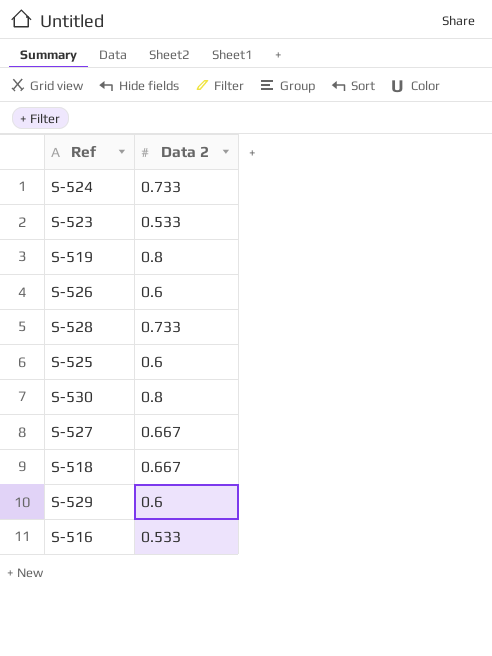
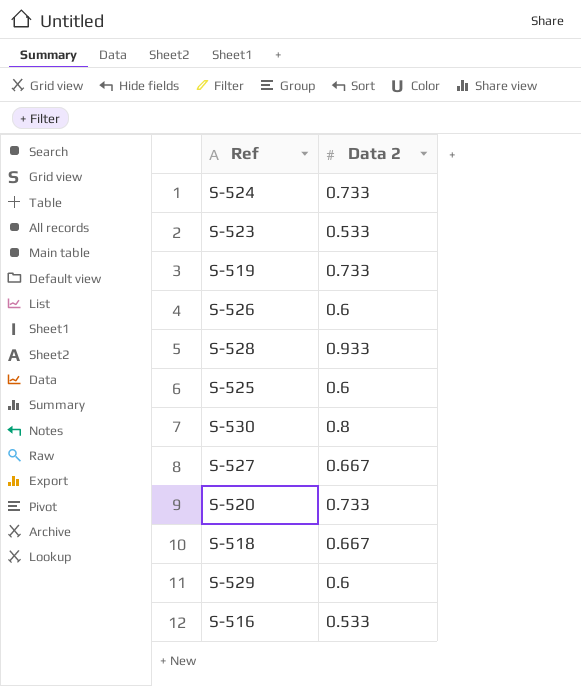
S-519 | Data 2: 0.8 -> 0.733
S-528 | Data 2: 0.733 -> 0.933
row S-520: none -> 0.733

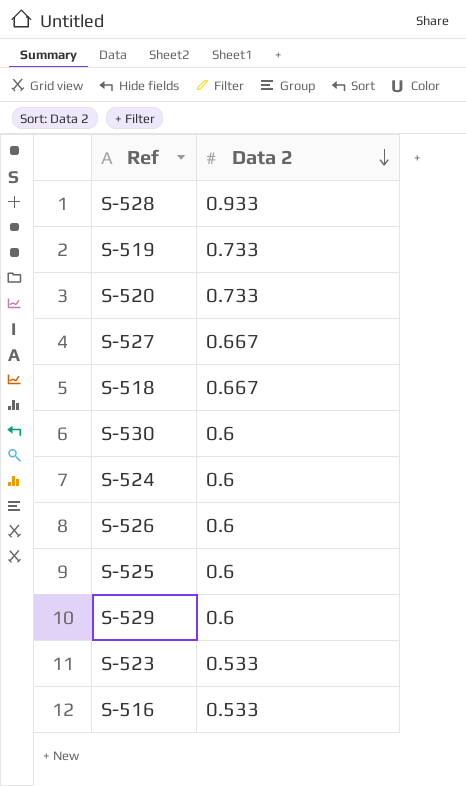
row order: none -> Data 2 descending
S-530 | Data 2: 0.8 -> 0.6
S-524 | Data 2: 0.733 -> 0.6

